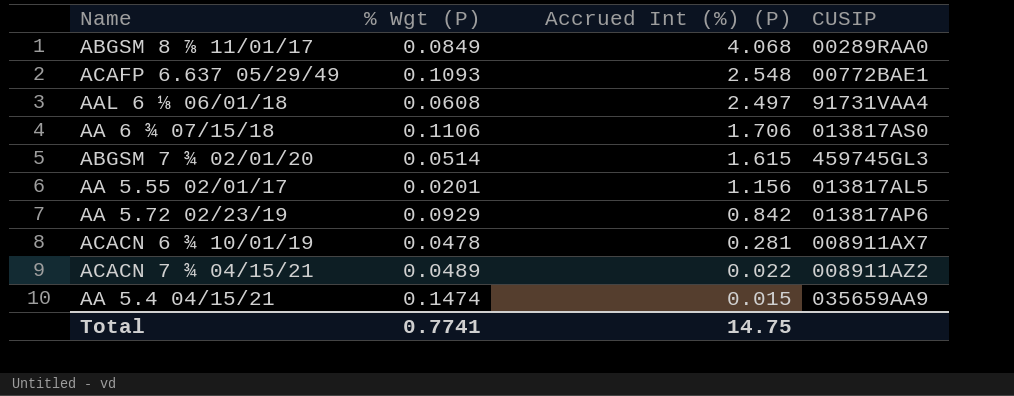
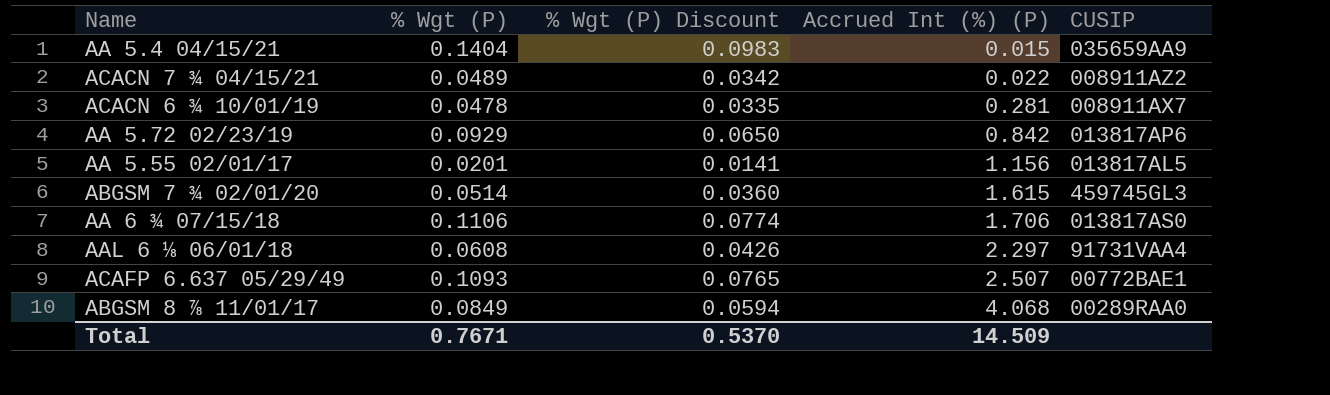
row order: Accrued Int (%) (P) descending -> Accrued Int (%) (P) ascending
column % Wgt (P) Discount | formula: none -> [% Wgt (P)] * 0.7
AA 5.4 04/15/21 | % Wgt (P): 0.1474 -> 0.1404
AAL 6 ⅛ 06/01/18 | Accrued Int (%) (P): 2.497 -> 2.297
ACAFP 6.637 05/29/49 | Accrued Int (%) (P): 2.548 -> 2.507
Total | % Wgt (P): 0.7741 -> 0.7671
Total | Accrued Int (%) (P): 14.75 -> 14.509

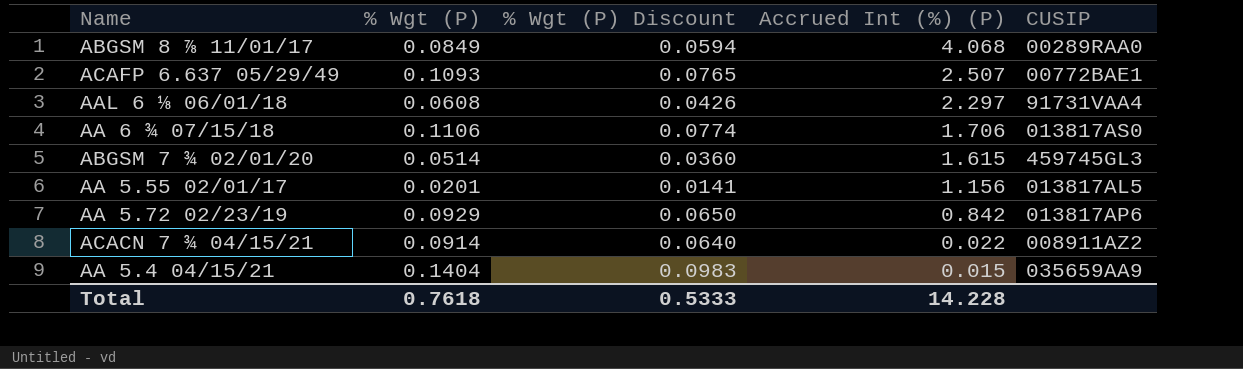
row order: Accrued Int (%) (P) ascending -> Accrued Int (%) (P) descending
row ACACN 6 ¾ 10/01/19: 0.0478 | 0.0335 | 0.281 | 008911AX7 -> none
ACACN 7 ¾ 04/15/21 | % Wgt (P): 0.0489 -> 0.0914
ACACN 7 ¾ 04/15/21 | % Wgt (P) Discount: 0.0342 -> 0.0640
Total | % Wgt (P): 0.7671 -> 0.7618
Total | % Wgt (P) Discount: 0.5370 -> 0.5333
Total | Accrued Int (%) (P): 14.509 -> 14.228

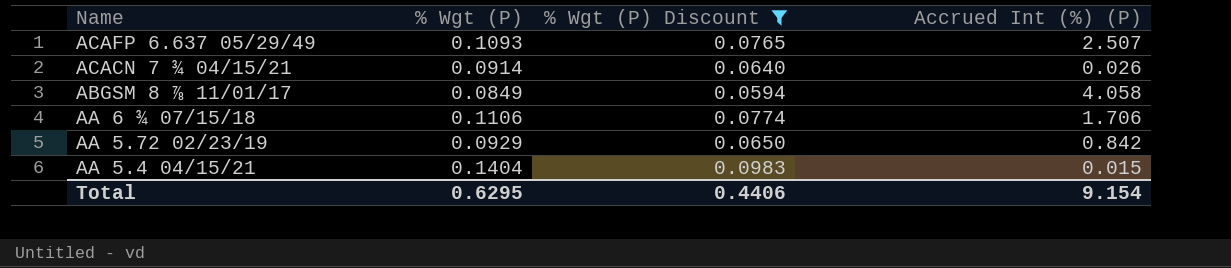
filter: none -> % Wgt (P) Discount >= 0.0594
row order: Accrued Int (%) (P) descending -> Name descending
column CUSIP | position: 5 -> none
ACACN 7 ¾ 04/15/21 | Accrued Int (%) (P): 0.022 -> 0.026
ABGSM 8 ⅞ 11/01/17 | Accrued Int (%) (P): 4.068 -> 4.058
Total | % Wgt (P): 0.7618 -> 0.6295
Total | % Wgt (P) Discount: 0.5333 -> 0.4406
Total | Accrued Int (%) (P): 14.228 -> 9.154

